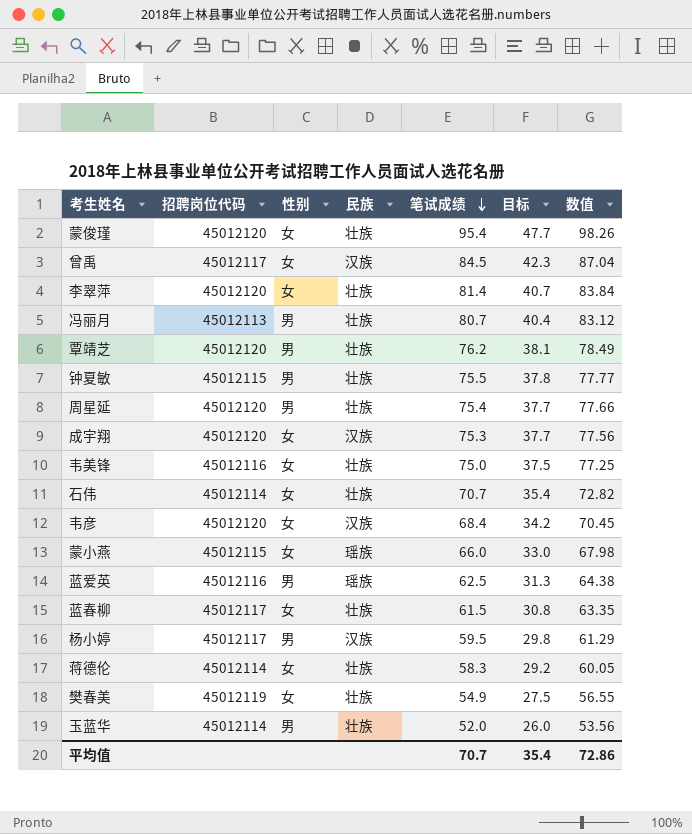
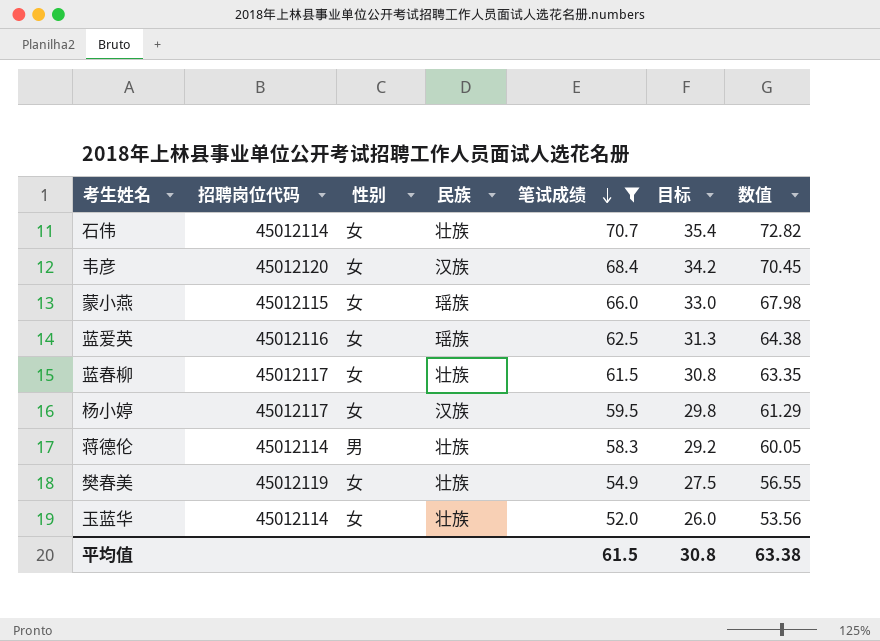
filter: none -> 笔试成绩 <= 70.7
蓝爱英 | 性别: 男 -> 女
杨小婷 | 性别: 男 -> 女
蒋德伦 | 性别: 女 -> 男
玉蓝华 | 性别: 男 -> 女
平均值 | 笔试成绩: 70.7 -> 61.5
平均值 | 目标: 35.4 -> 30.8
平均值 | 数值: 72.86 -> 63.38

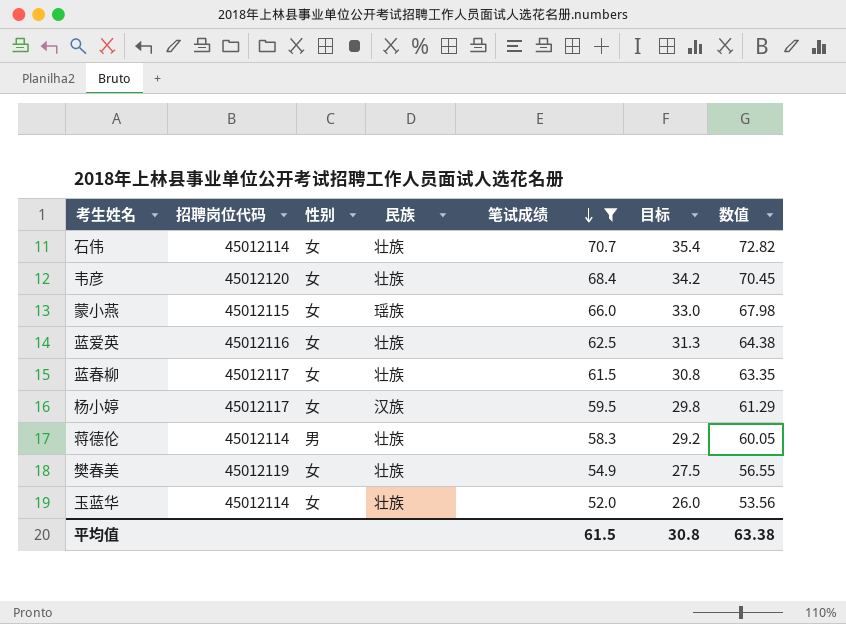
韦彦 | 民族: 汉族 -> 壮族
蓝爱英 | 民族: 瑶族 -> 壮族

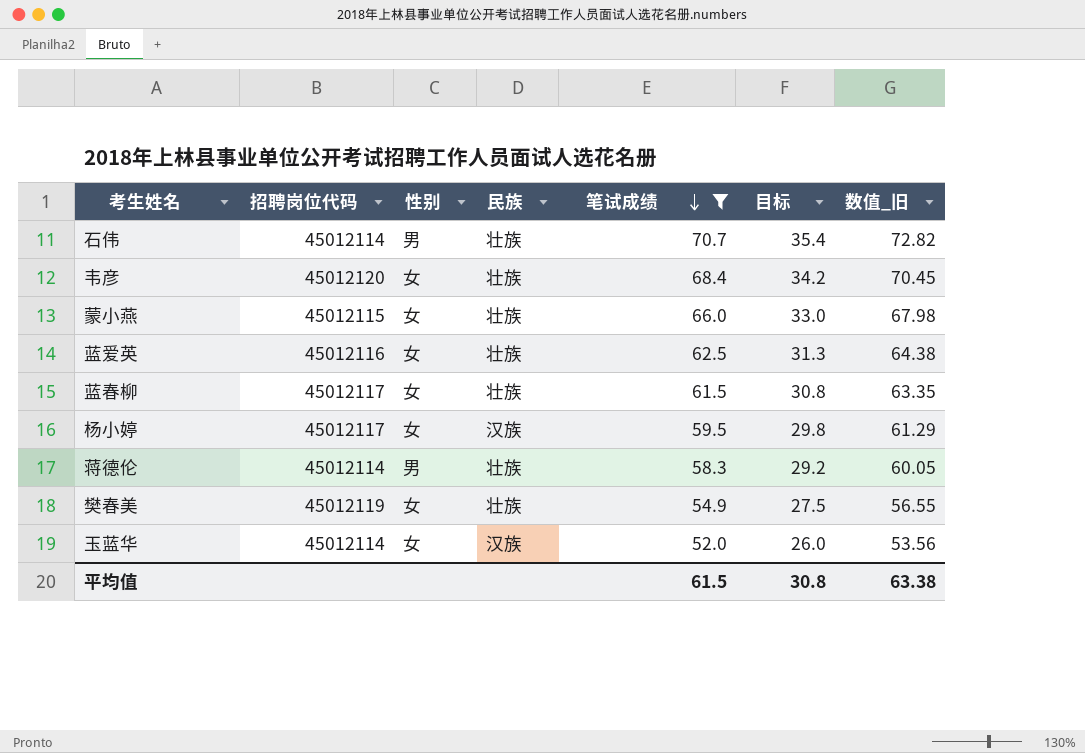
column name: 数值 -> 数值_旧
石伟 | 性别: 女 -> 男
蒙小燕 | 民族: 瑶族 -> 壮族
玉蓝华 | 民族: 壮族 -> 汉族

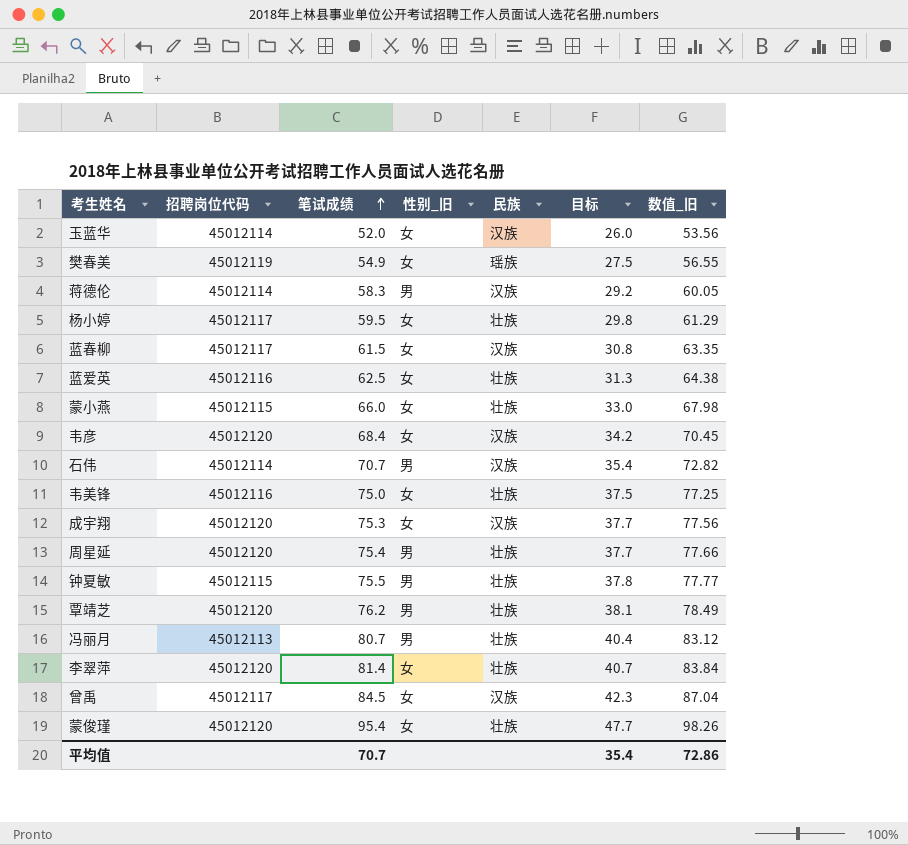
filter: 笔试成绩 <= 70.7 -> none
row order: 笔试成绩 descending -> 笔试成绩 ascending
column 笔试成绩 | position: 5 -> 3
column name: 性别 -> 性别_旧
樊春美 | 民族: 壮族 -> 瑶族
蒋德伦 | 民族: 壮族 -> 汉族
杨小婷 | 民族: 汉族 -> 壮族
蓝春柳 | 民族: 壮族 -> 汉族
韦彦 | 民族: 壮族 -> 汉族
石伟 | 民族: 壮族 -> 汉族
平均值 | 笔试成绩: 61.5 -> 70.7
平均值 | 目标: 30.8 -> 35.4
平均值 | 数值_旧: 63.38 -> 72.86

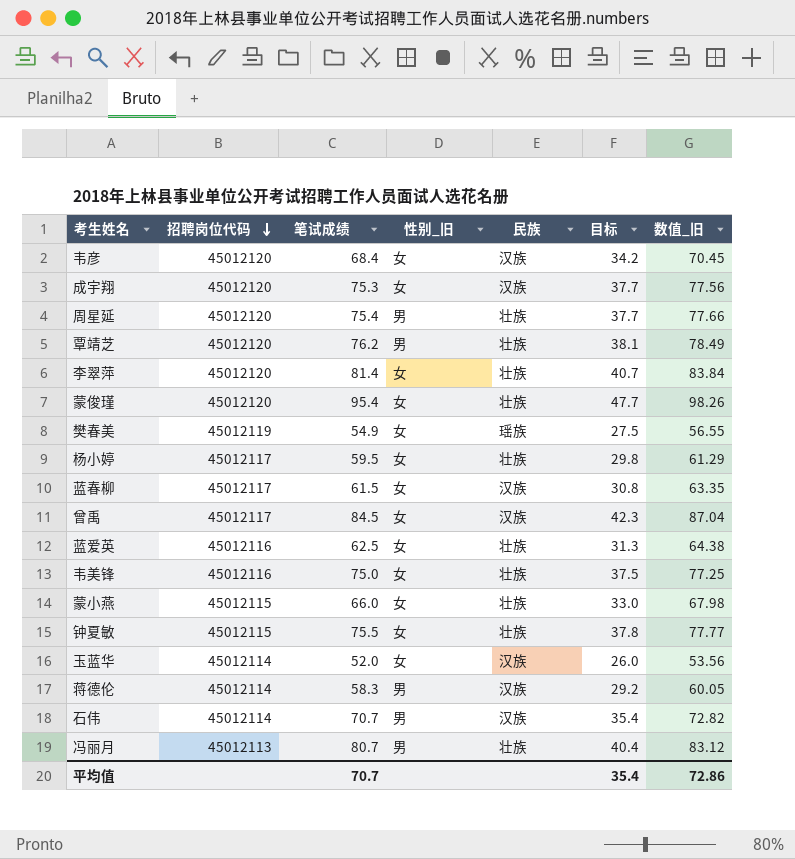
row order: 笔试成绩 ascending -> 招聘岗位代码 descending
钟夏敏 | 性别_旧: 男 -> 女

